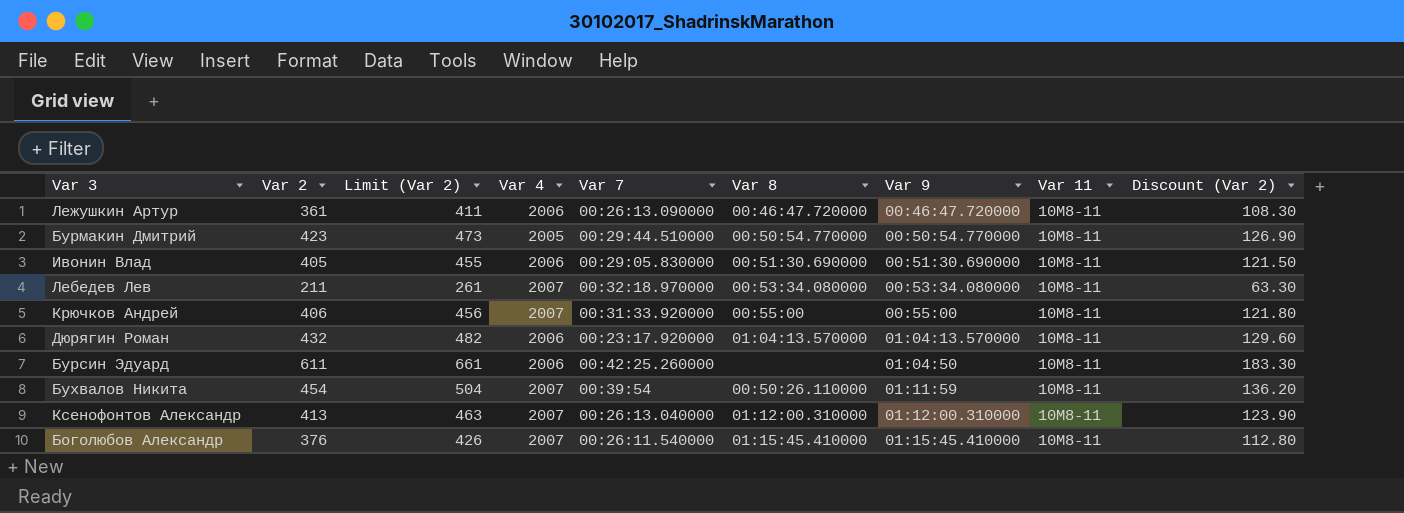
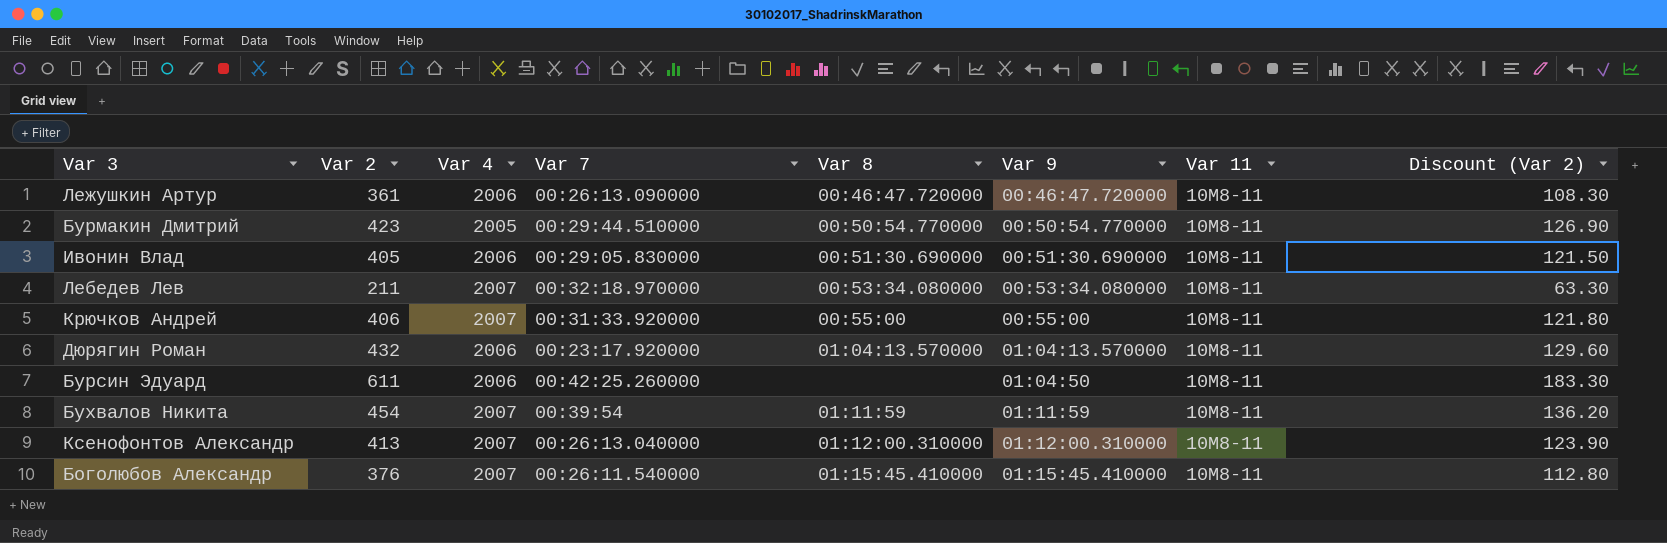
column Limit (Var 2) | formula: [Var 2] + 50 -> none
Бухвалов Никита | Var 8: 00:50:26.110000 -> 01:11:59

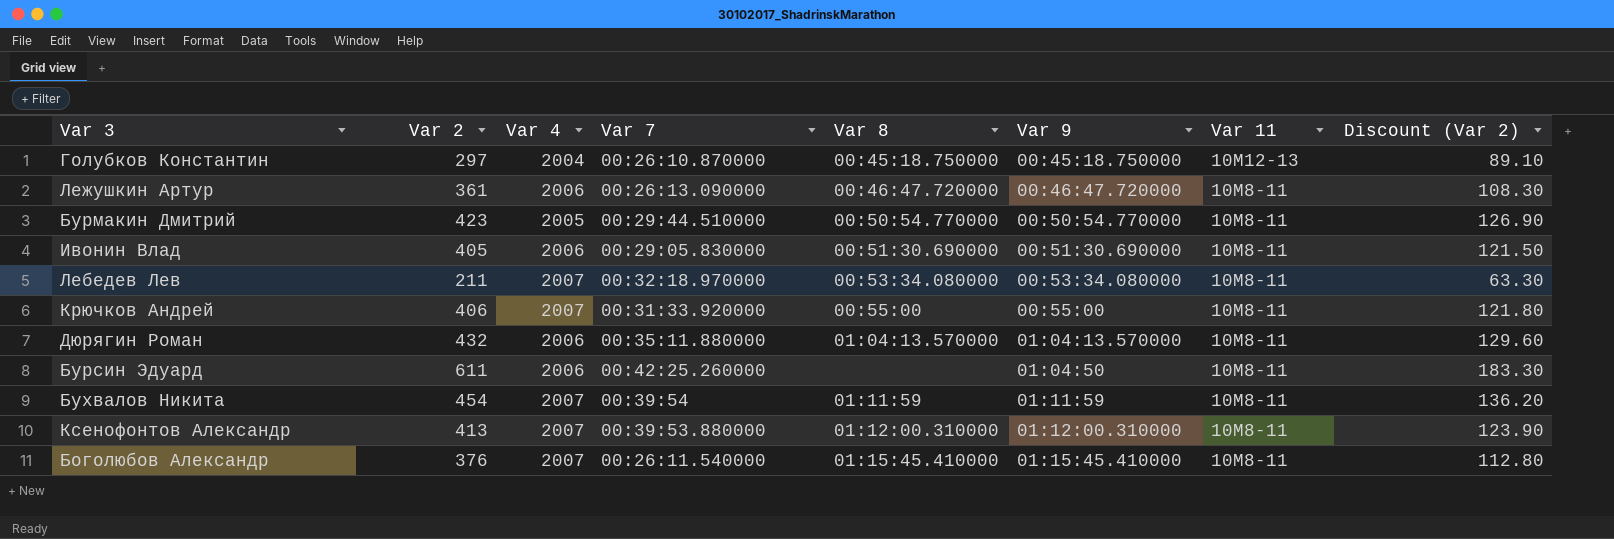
row Голубков Константин: none -> 297 | 2004 | 00:26:10.870000 | 00:45:18.750000 | 00:45:18.750000 | 10М12-13 | 89.10
Дюрягин Роман | Var 7: 00:23:17.920000 -> 00:35:11.880000
Ксенофонтов Александр | Var 7: 00:26:13.040000 -> 00:39:53.880000

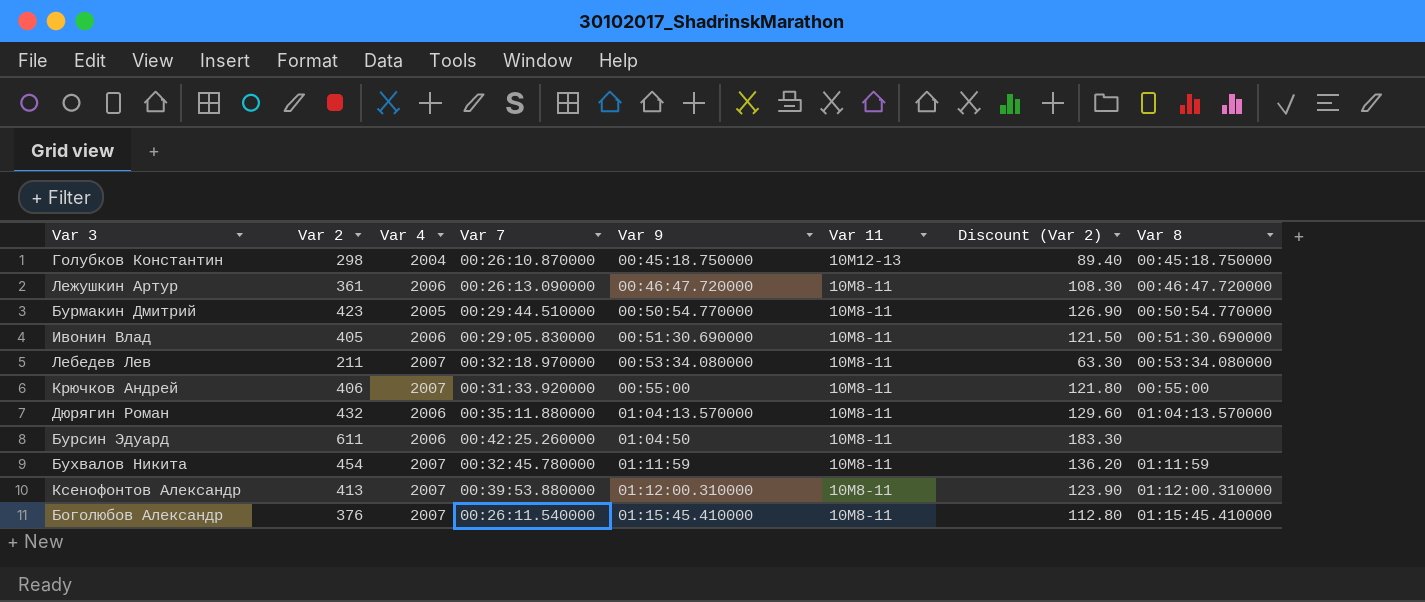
column Var 8 | position: 5 -> 8
Голубков Константин | Var 2: 297 -> 298
Голубков Константин | Discount (Var 2): 89.10 -> 89.40
Бухвалов Никита | Var 7: 00:39:54 -> 00:32:45.780000

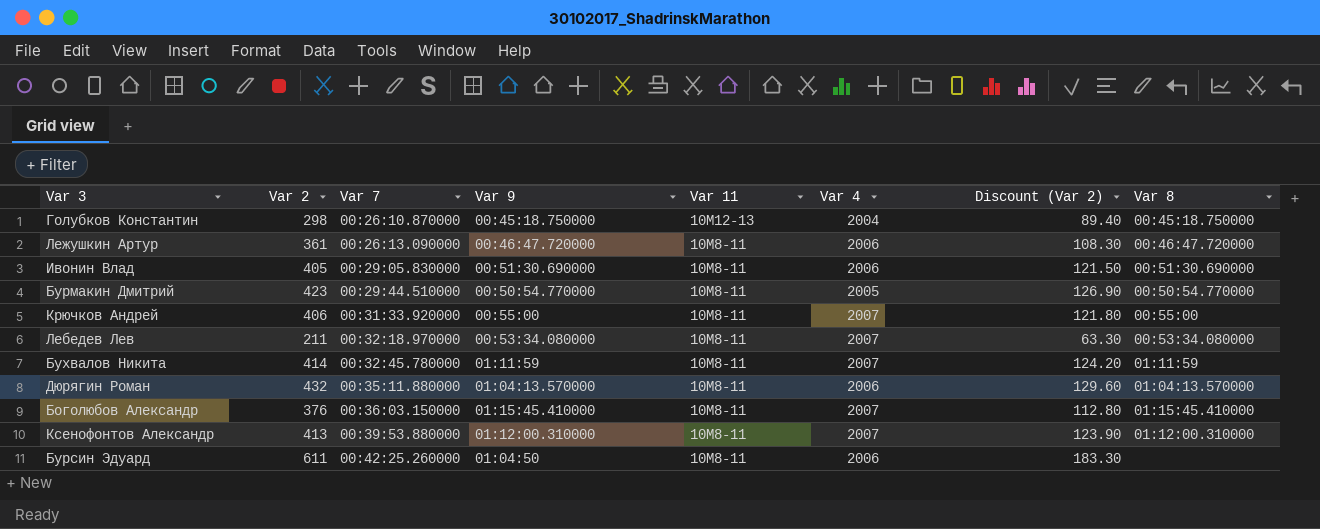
row order: Var 9 ascending -> Var 7 ascending
column Var 4 | position: 3 -> 6
Бухвалов Никита | Var 2: 454 -> 414
Бухвалов Никита | Discount (Var 2): 136.20 -> 124.20
Боголюбов Александр | Var 7: 00:26:11.540000 -> 00:36:03.150000

